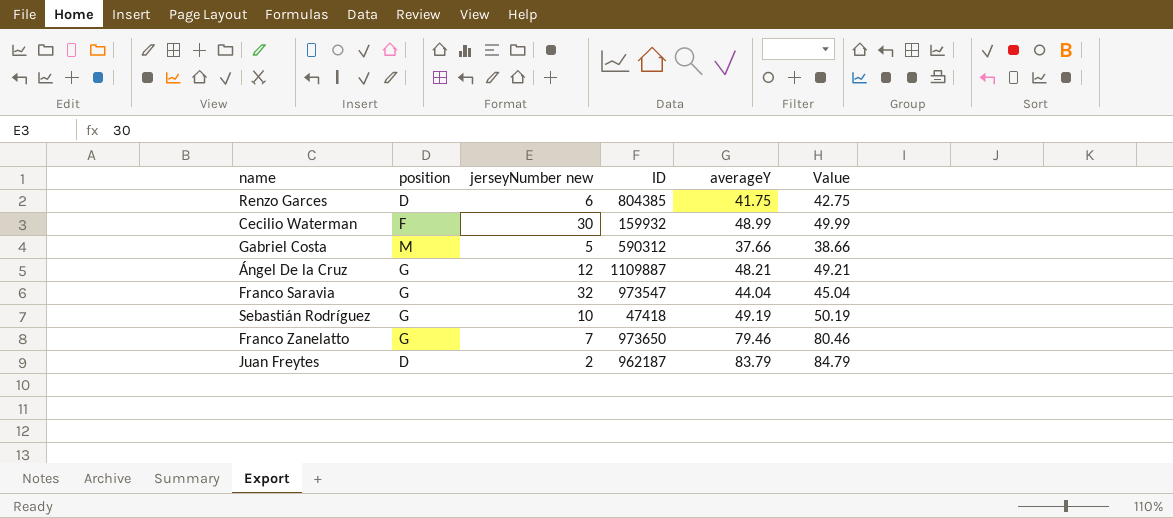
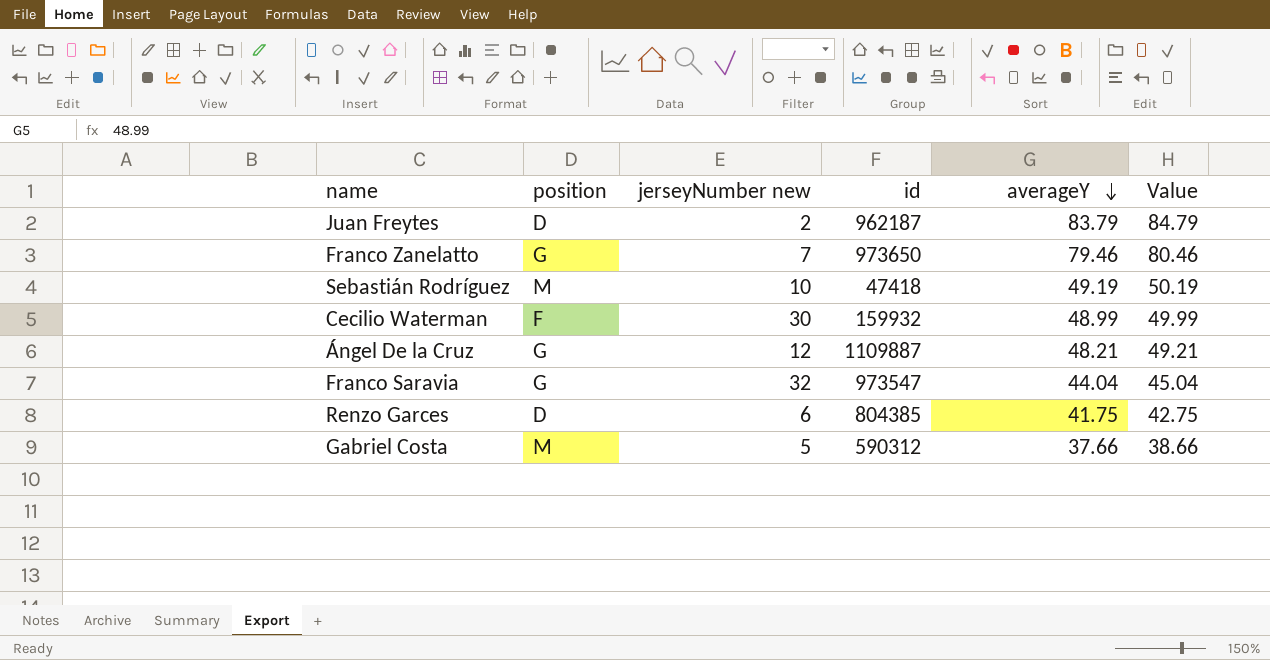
row order: none -> averageY descending
column name: ID -> id
Sebastián Rodríguez | position: G -> M

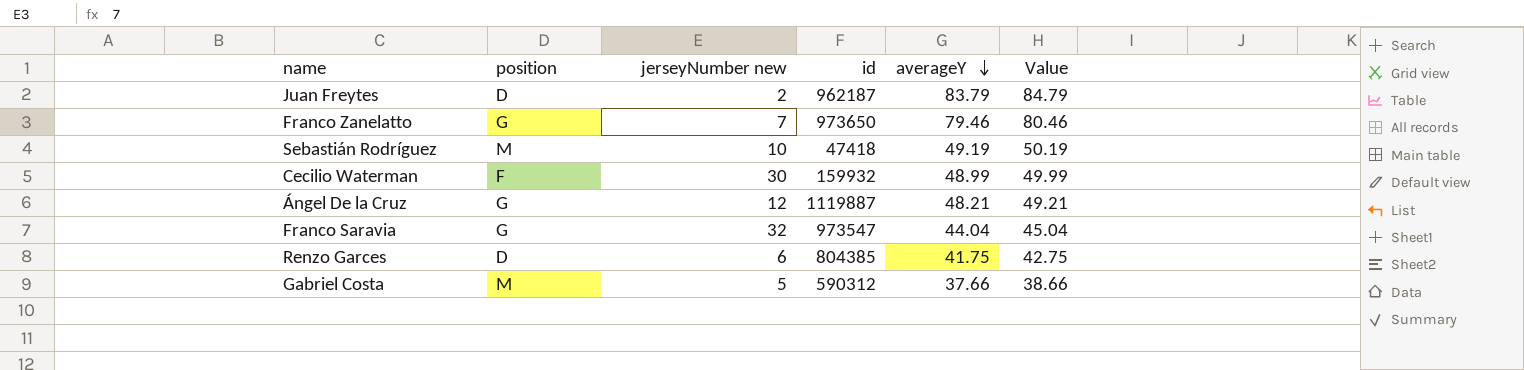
Ángel De la Cruz | id: 1109887 -> 1119887

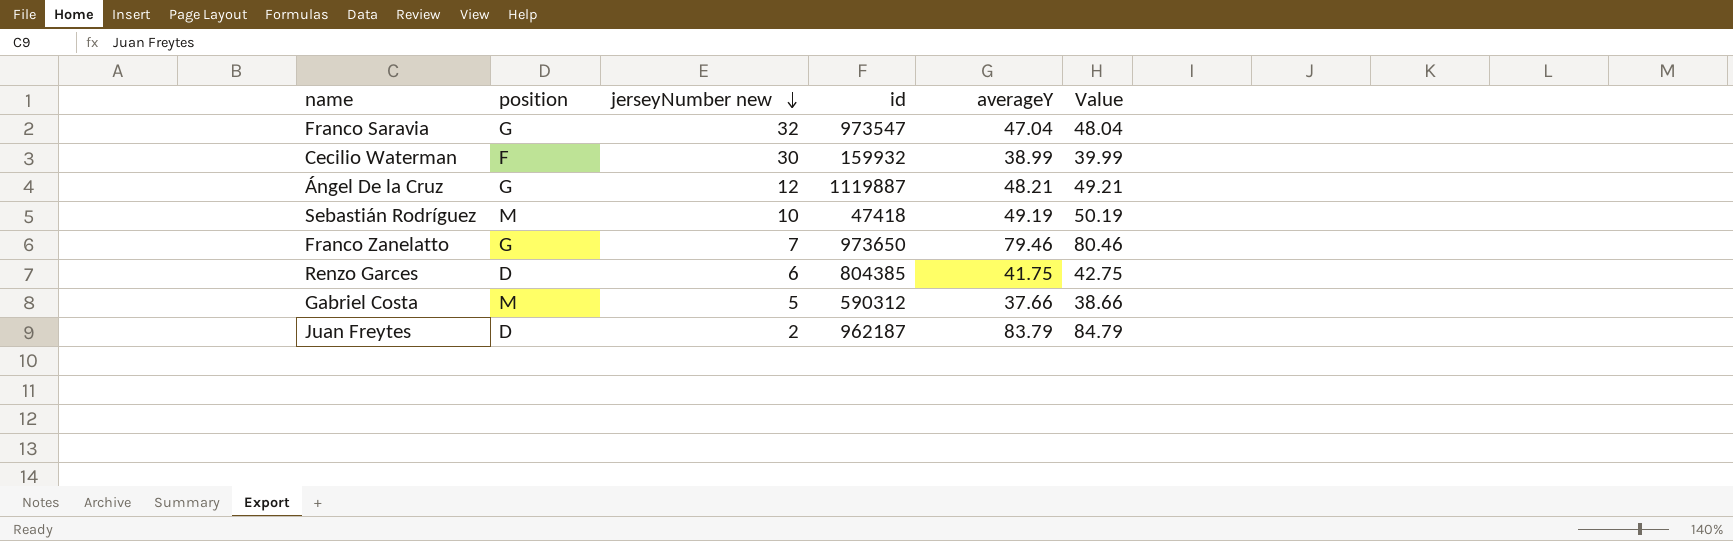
row order: averageY descending -> jerseyNumber new descending
Franco Saravia | averageY: 44.04 -> 47.04
Franco Saravia | Value: 45.04 -> 48.04
Cecilio Waterman | averageY: 48.99 -> 38.99
Cecilio Waterman | Value: 49.99 -> 39.99

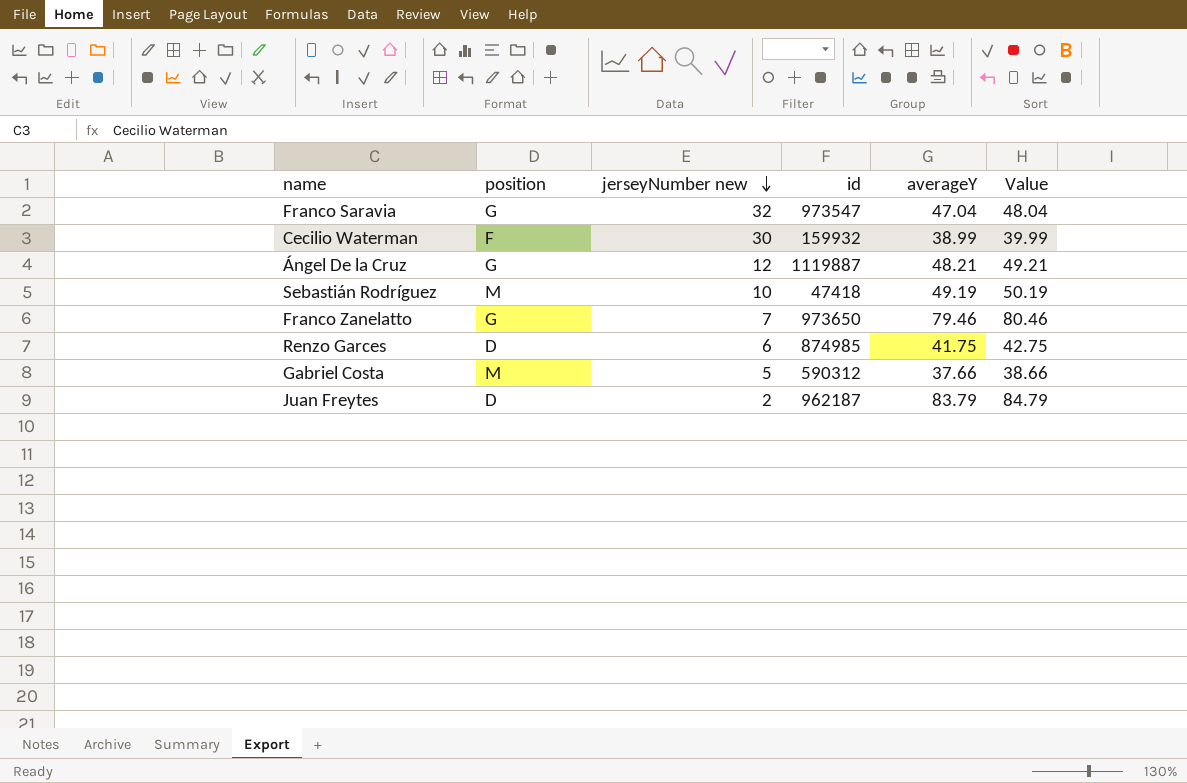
Renzo Garces | id: 804385 -> 874985

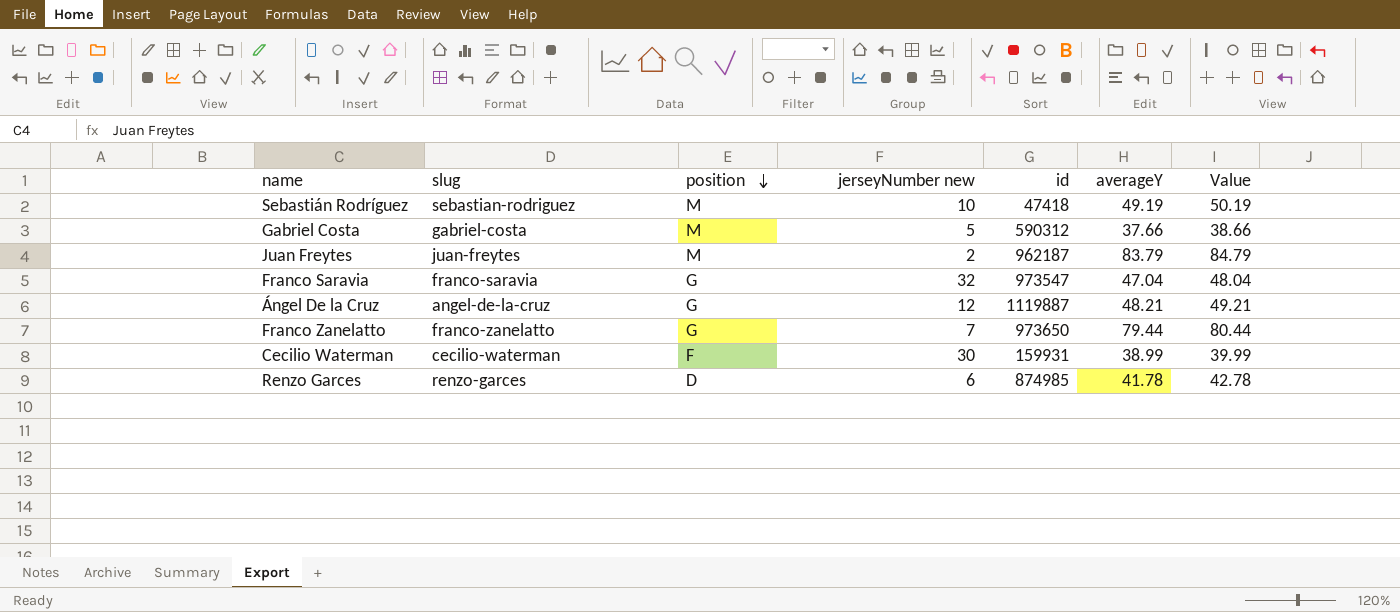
row order: jerseyNumber new descending -> position descending
column slug | position: none -> 2
Juan Freytes | position: D -> M
Franco Zanelatto | averageY: 79.46 -> 79.44
Franco Zanelatto | Value: 80.46 -> 80.44
Cecilio Waterman | id: 159932 -> 159931
Renzo Garces | averageY: 41.75 -> 41.78
Renzo Garces | Value: 42.75 -> 42.78

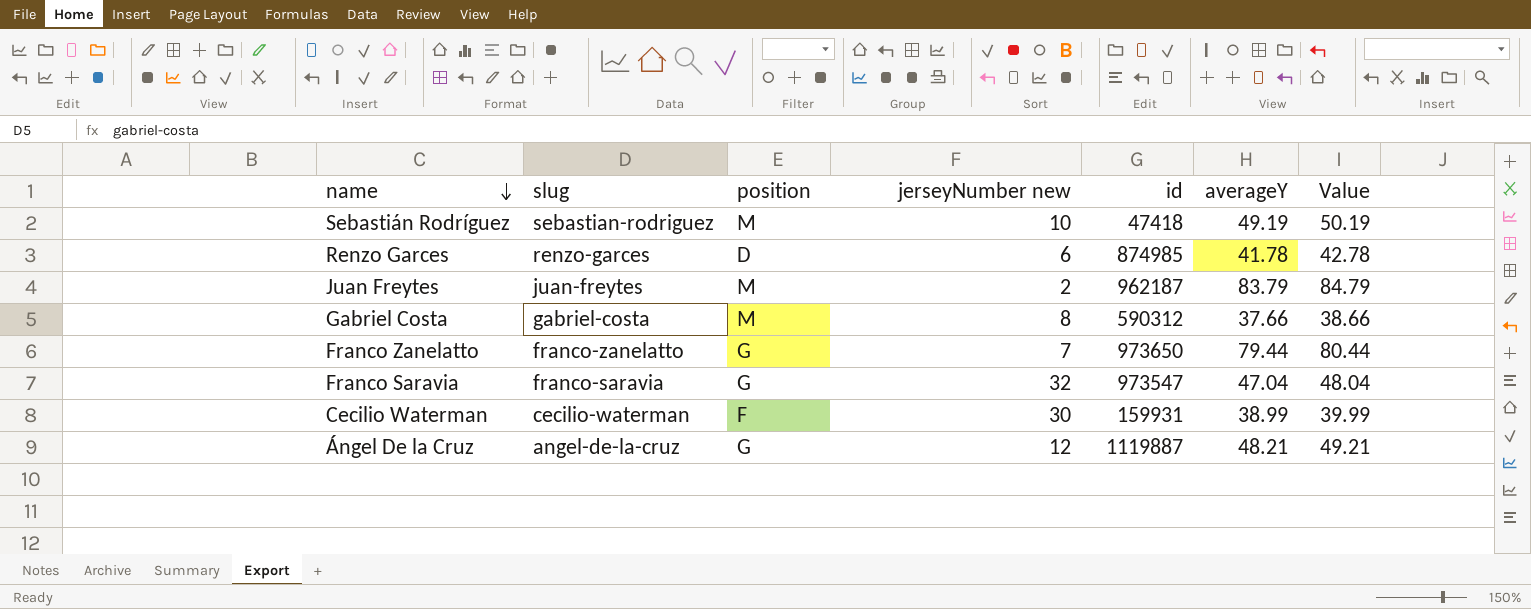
row order: position descending -> name descending
Gabriel Costa | jerseyNumber new: 5 -> 8

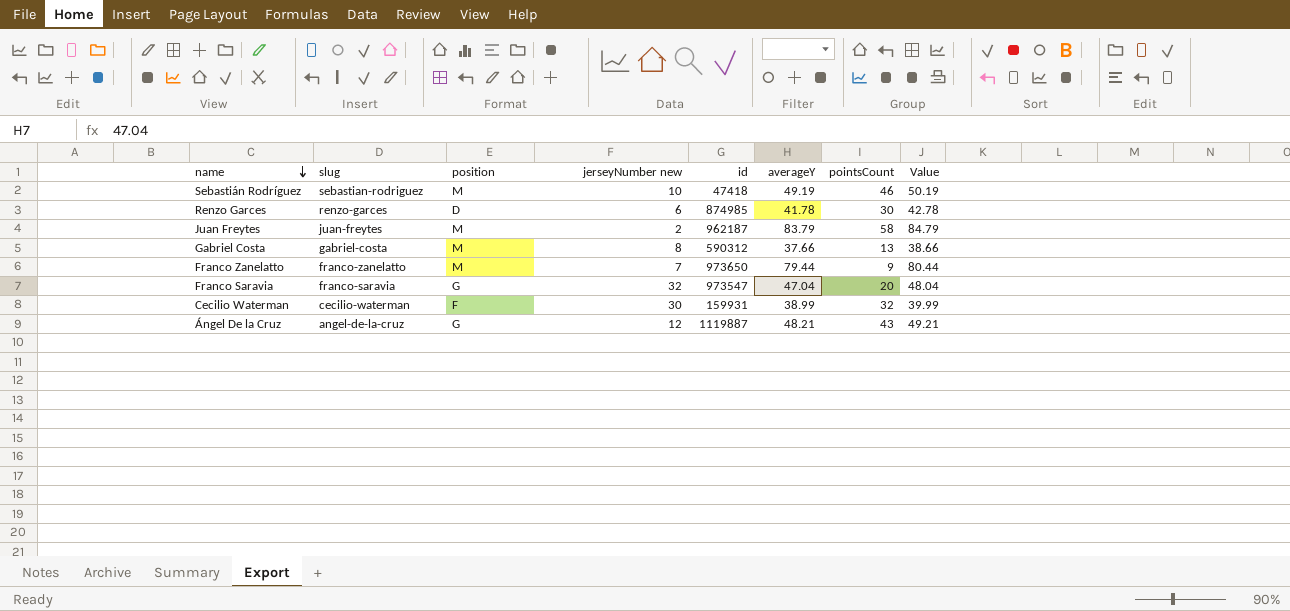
column pointsCount | position: none -> 7
Franco Zanelatto | position: G -> M

